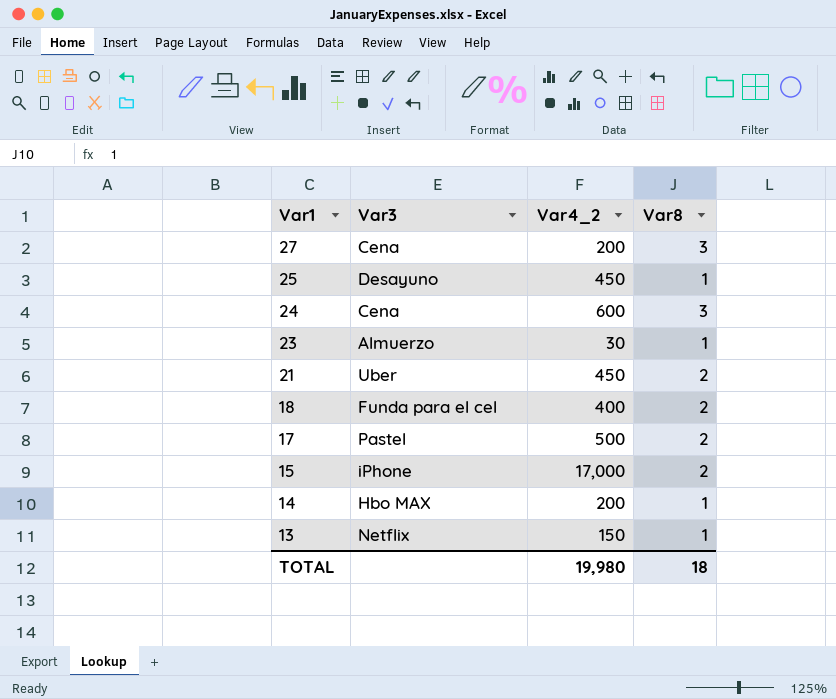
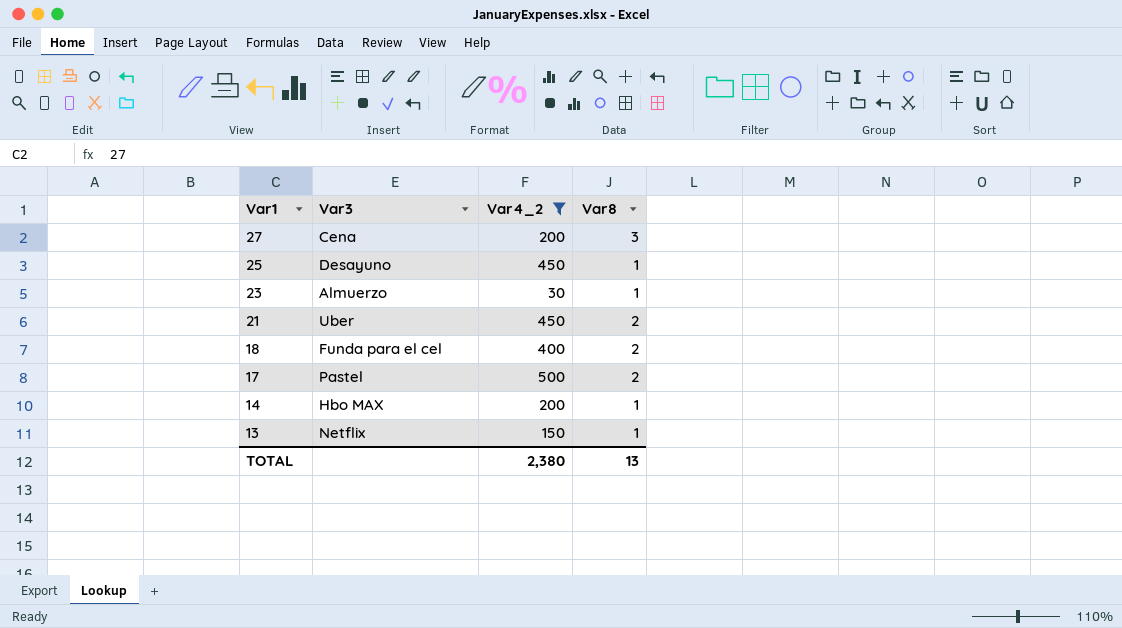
filter: none -> Var4_2 <= 500
TOTAL | Var4_2: 19,980 -> 2,380
TOTAL | Var8: 18 -> 13

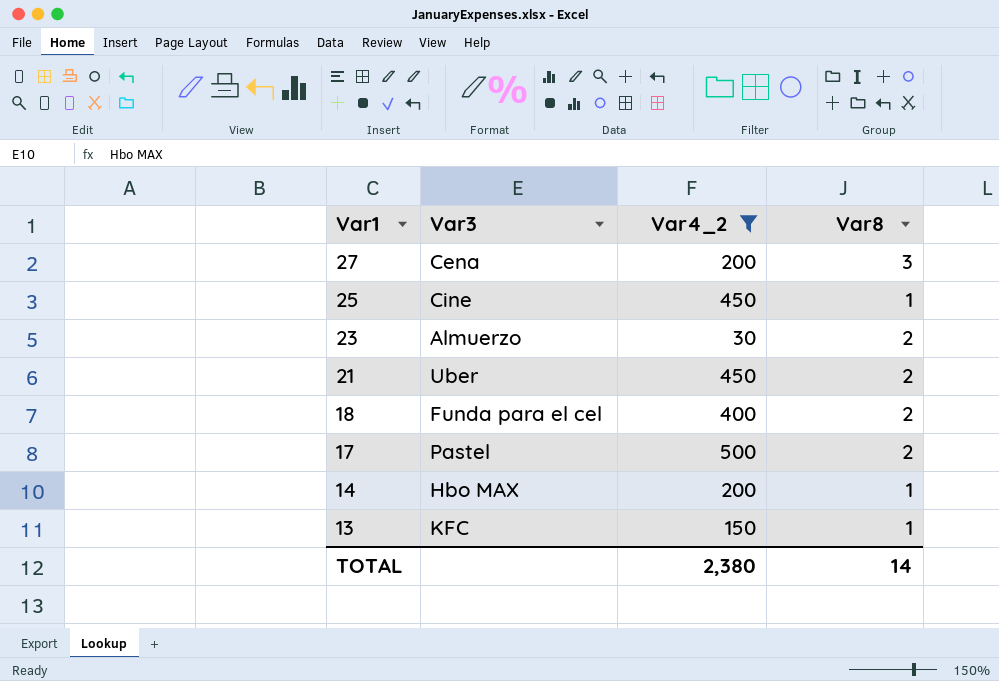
25 | Var3: Desayuno -> Cine
23 | Var8: 1 -> 2
13 | Var3: Netflix -> KFC
TOTAL | Var8: 13 -> 14

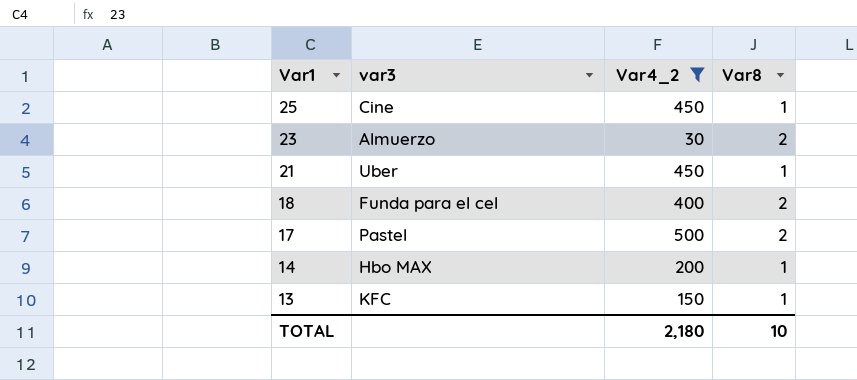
column name: Var3 -> var3
row 27: Cena | 200 | 3 -> none
21 | Var8: 2 -> 1
TOTAL | Var4_2: 2,380 -> 2,180
TOTAL | Var8: 14 -> 10

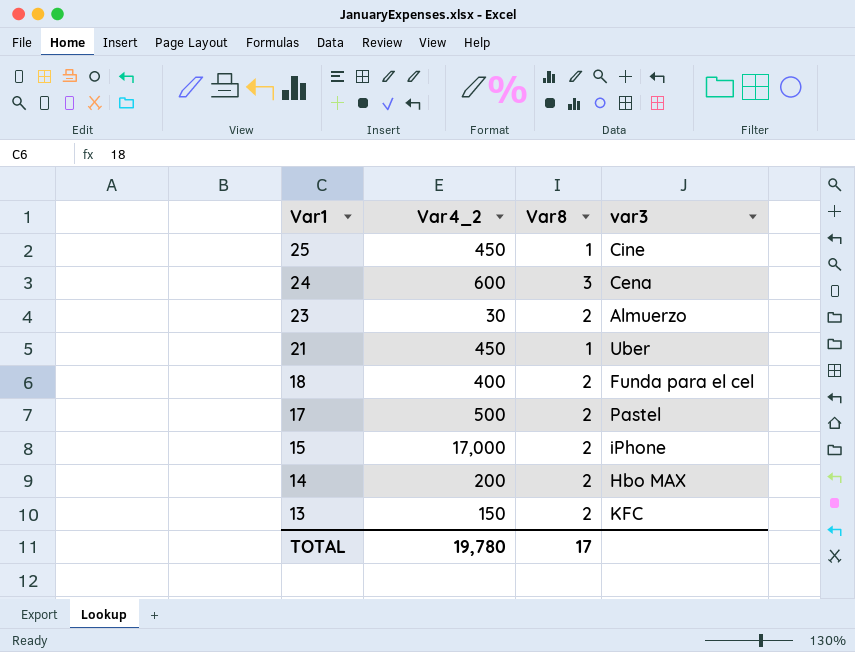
filter: Var4_2 <= 500 -> none
column var3 | position: 2 -> 4
14 | Var8: 1 -> 2
13 | Var8: 1 -> 2
TOTAL | Var4_2: 2,180 -> 19,780
TOTAL | Var8: 10 -> 17

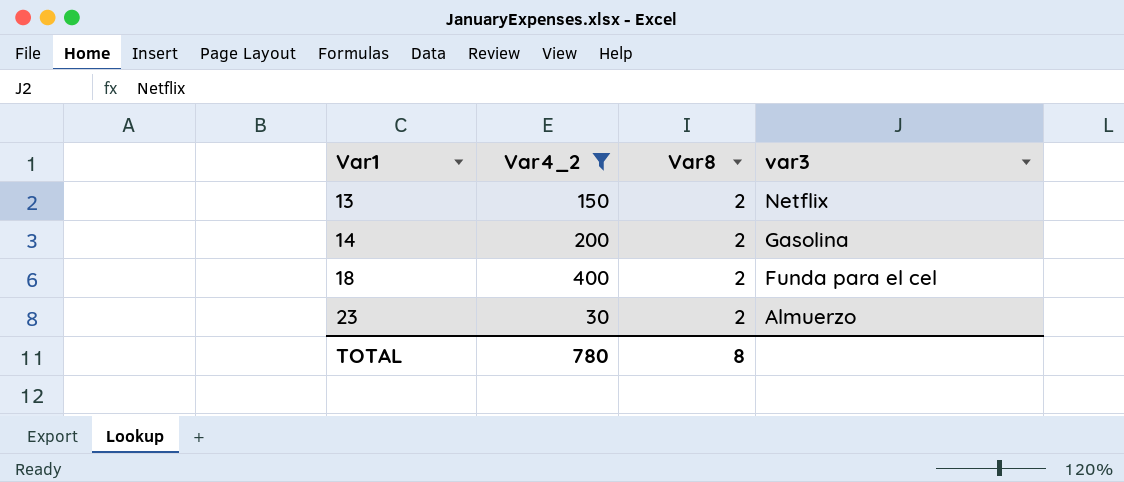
filter: none -> Var4_2 <= 400
row order: Var1 descending -> Var1 ascending
13 | var3: KFC -> Netflix
14 | var3: Hbo MAX -> Gasolina
TOTAL | Var4_2: 19,780 -> 780
TOTAL | Var8: 17 -> 8

